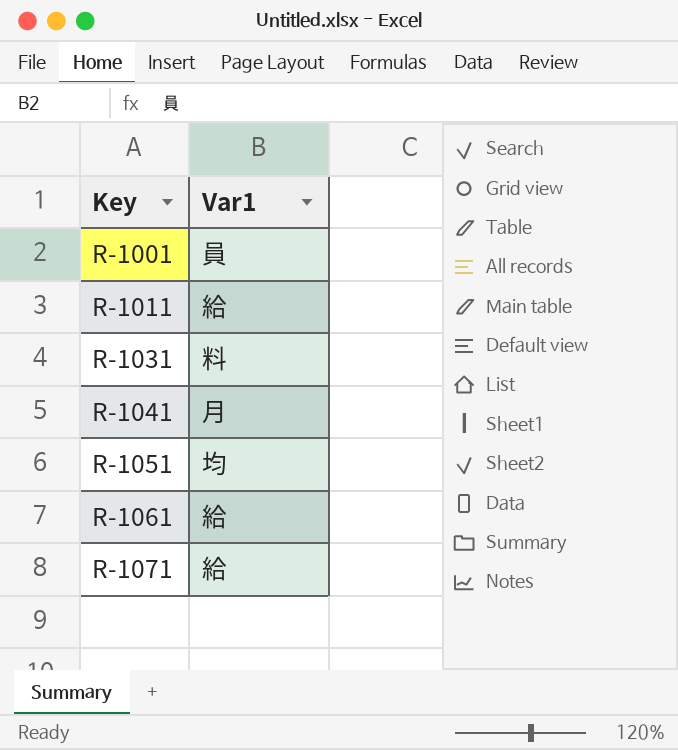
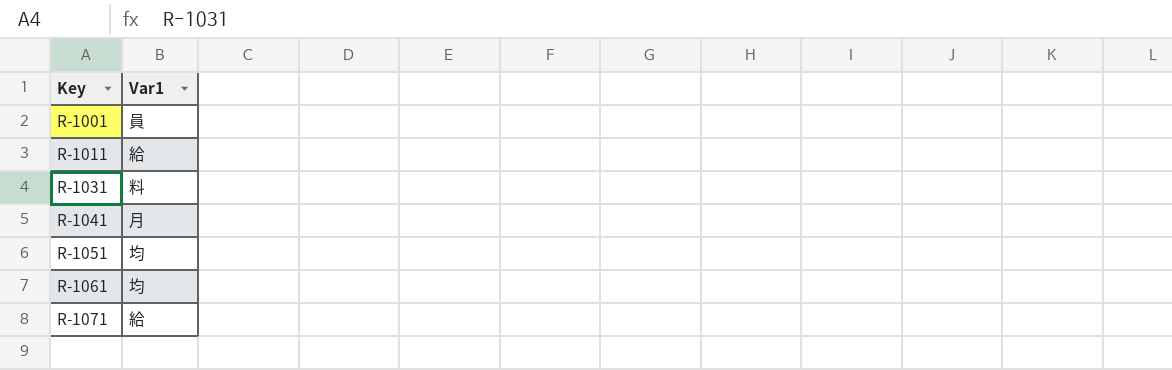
R-1061 | Var1: 給 -> 均

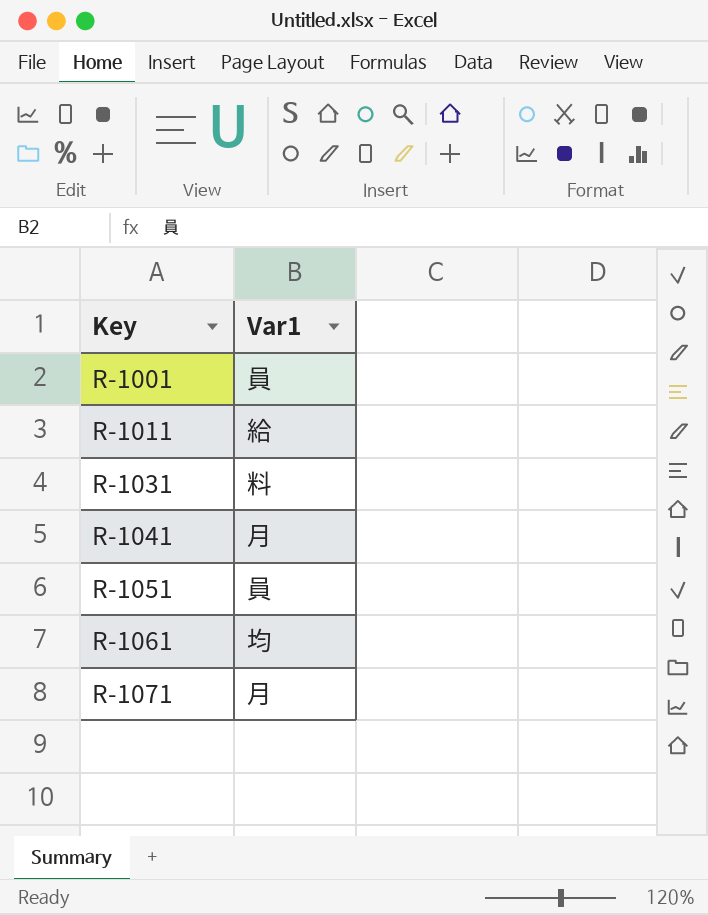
R-1051 | Var1: 均 -> 員
R-1071 | Var1: 給 -> 月

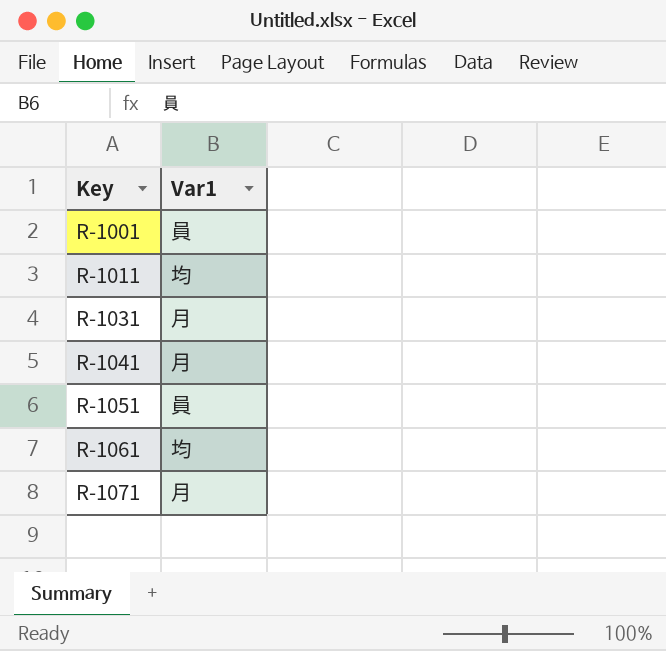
R-1011 | Var1: 給 -> 均
R-1031 | Var1: 料 -> 月

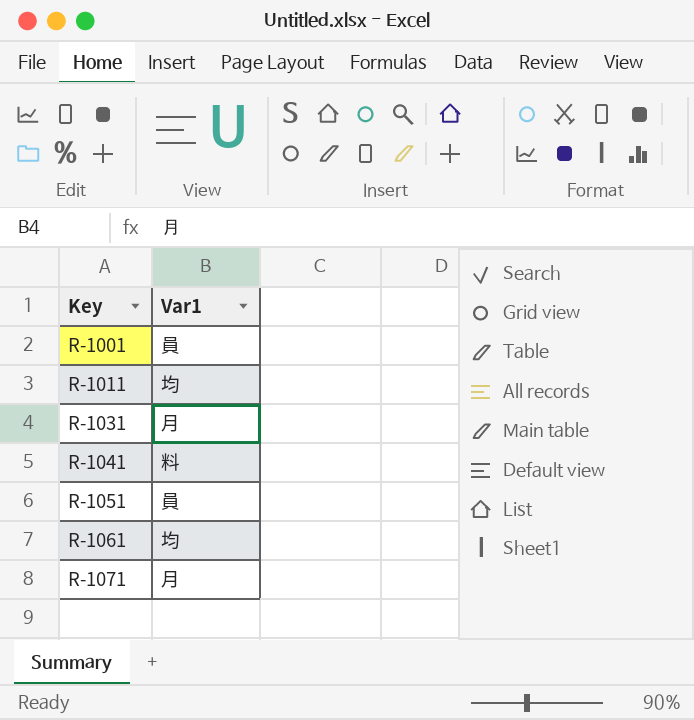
R-1041 | Var1: 月 -> 料

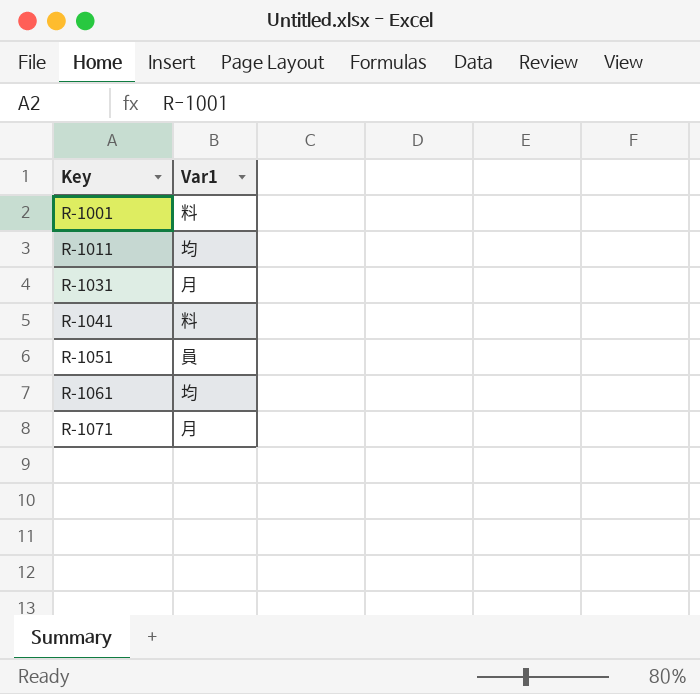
R-1001 | Var1: 員 -> 料

